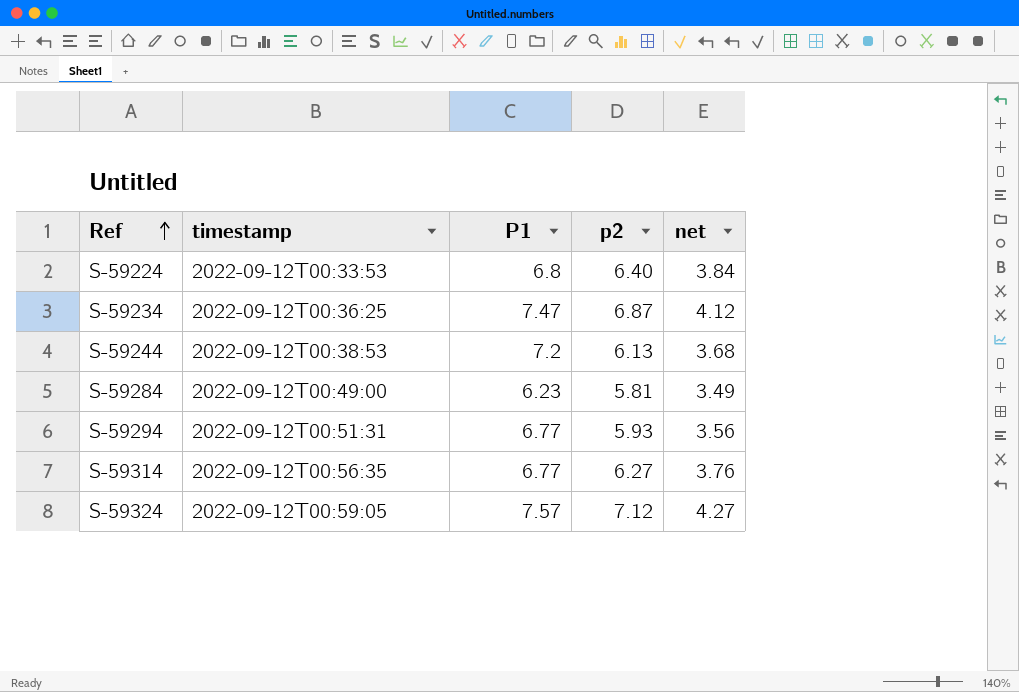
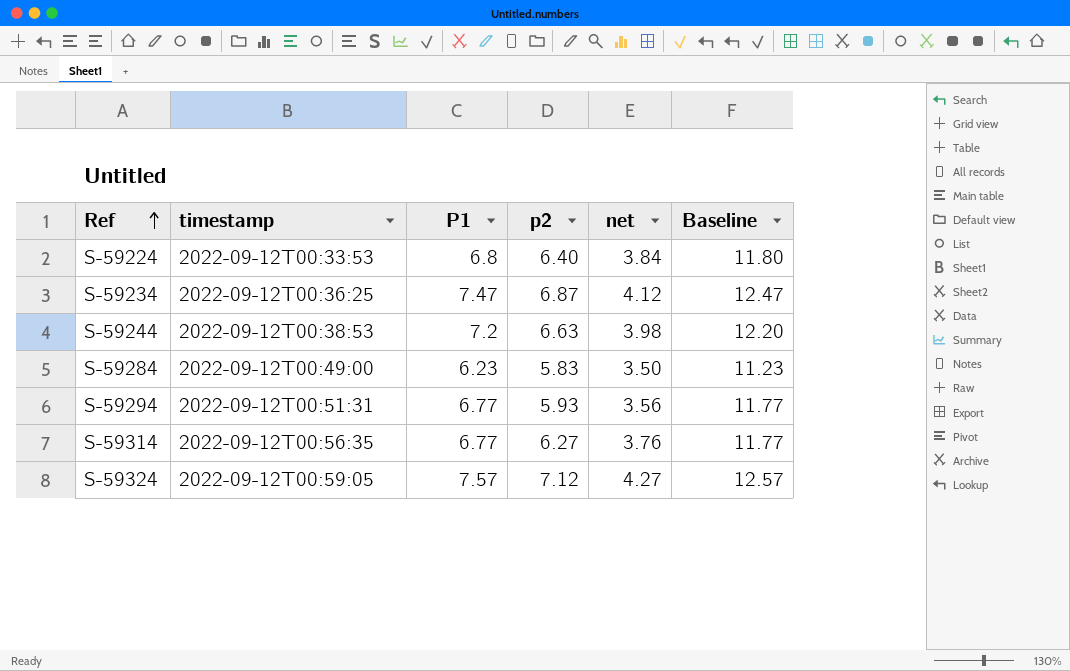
column Baseline | formula: none -> [P1] + 5
S-59244 | p2: 6.13 -> 6.63
S-59244 | net: 3.68 -> 3.98
S-59284 | p2: 5.81 -> 5.83
S-59284 | net: 3.49 -> 3.50

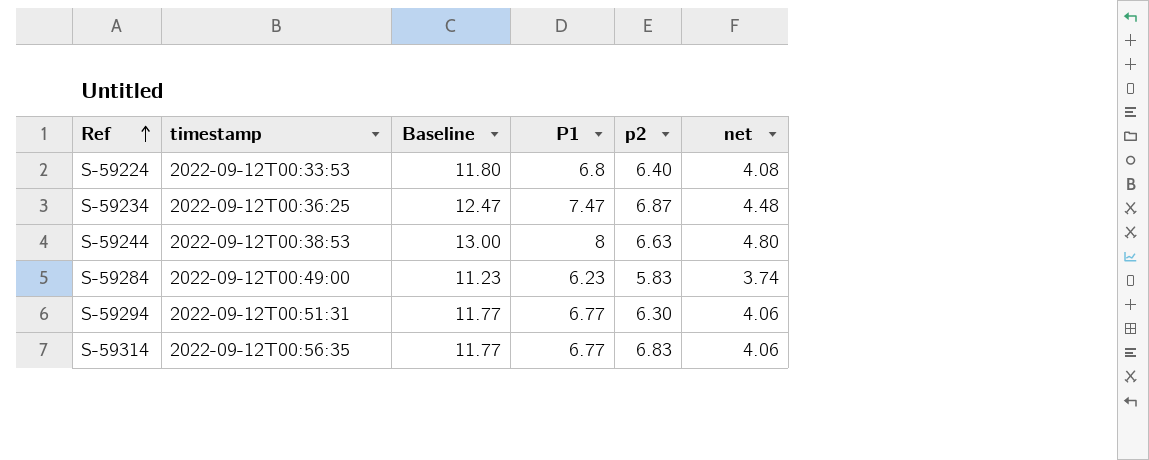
column Baseline | position: 6 -> 3
column net | formula: [p2] * 0.6 -> [P1] * 0.6
row S-59324: 2022-09-12T00:59:05 | 7.57 | 7.12 | 4.27 | 12.57 -> none
S-59244 | Baseline: 12.20 -> 13.00
S-59244 | P1: 7.2 -> 8
S-59294 | p2: 5.93 -> 6.30
S-59314 | p2: 6.27 -> 6.83

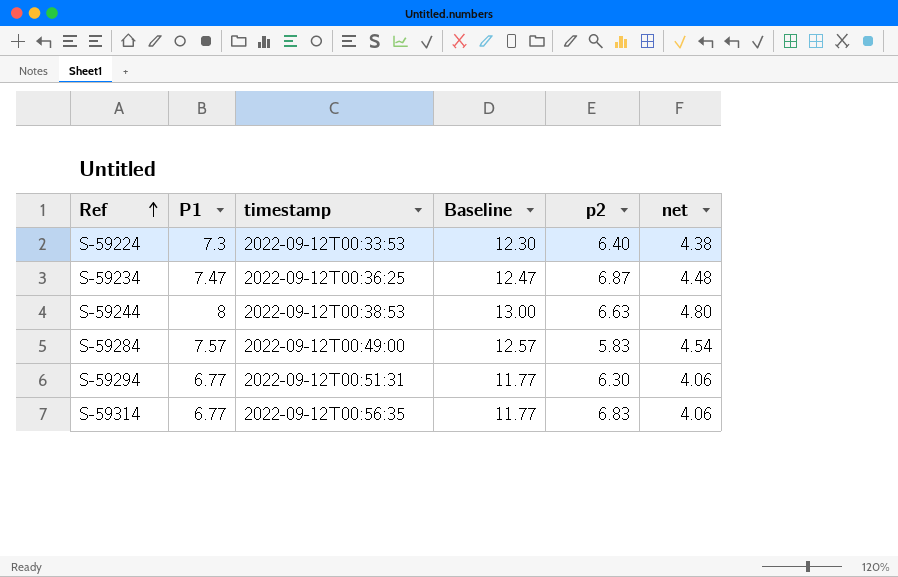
column P1 | position: 4 -> 2
S-59224 | P1: 6.8 -> 7.3
S-59224 | Baseline: 11.80 -> 12.30
S-59224 | net: 4.08 -> 4.38
S-59284 | P1: 6.23 -> 7.57
S-59284 | Baseline: 11.23 -> 12.57
S-59284 | net: 3.74 -> 4.54

